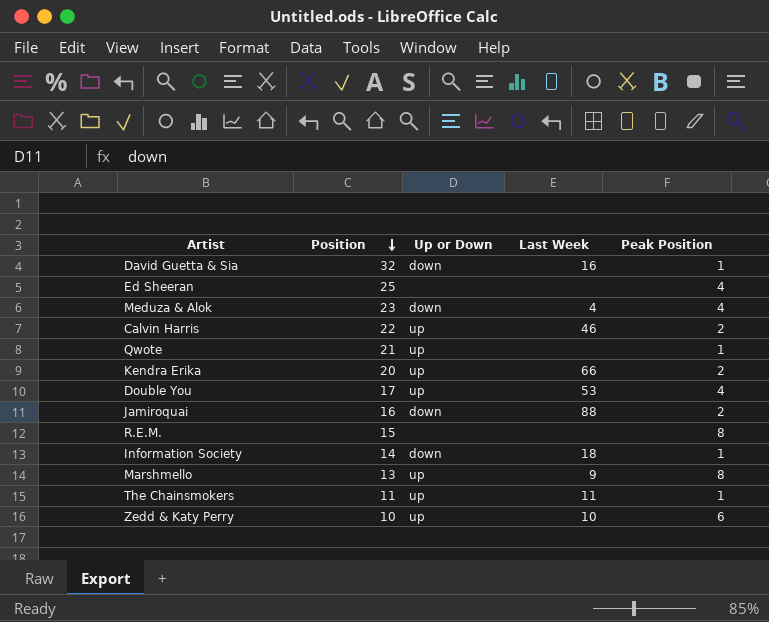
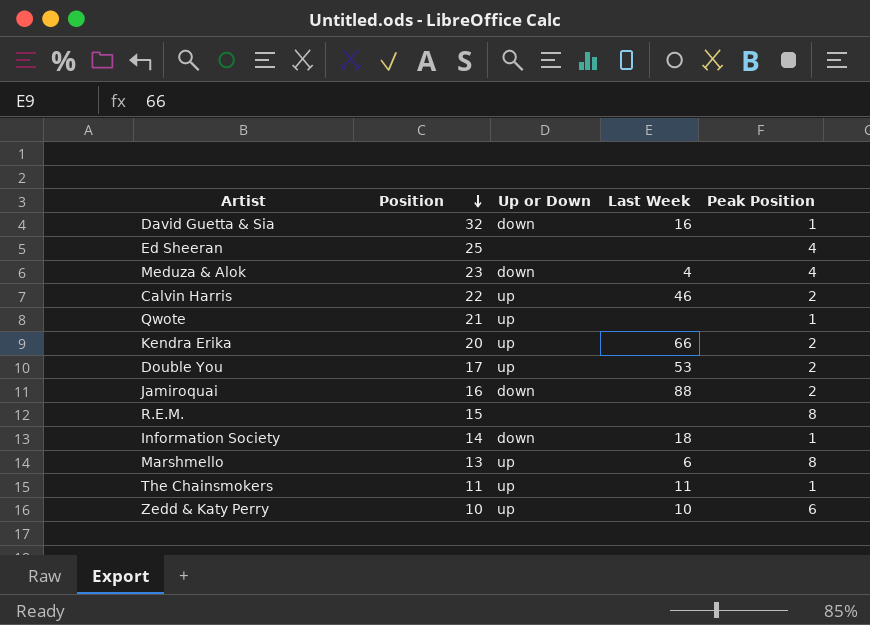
Double You | Peak Position: 4 -> 2
Marshmello | Last Week: 9 -> 6

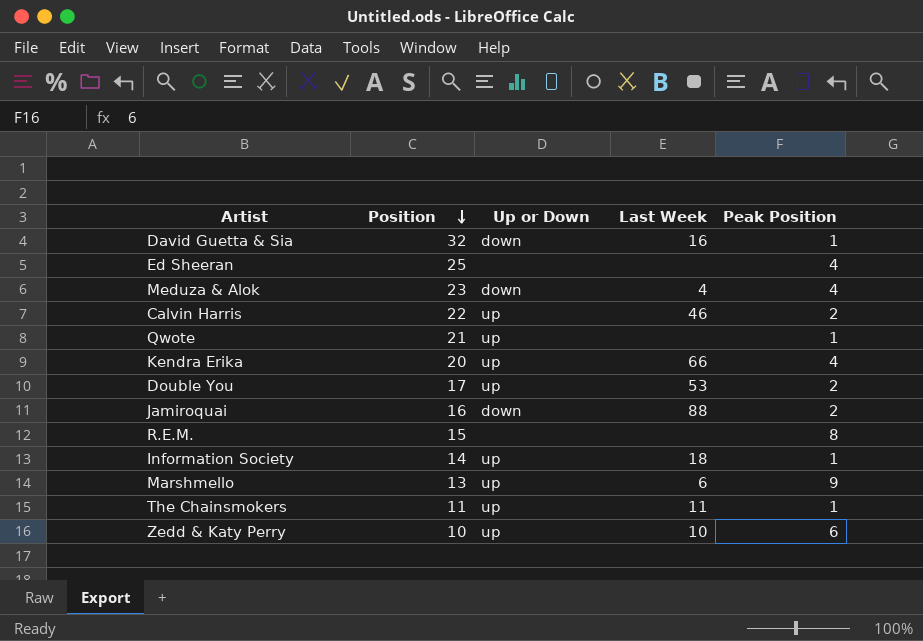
Kendra Erika | Peak Position: 2 -> 4
Information Society | Up or Down: down -> up
Marshmello | Peak Position: 8 -> 9

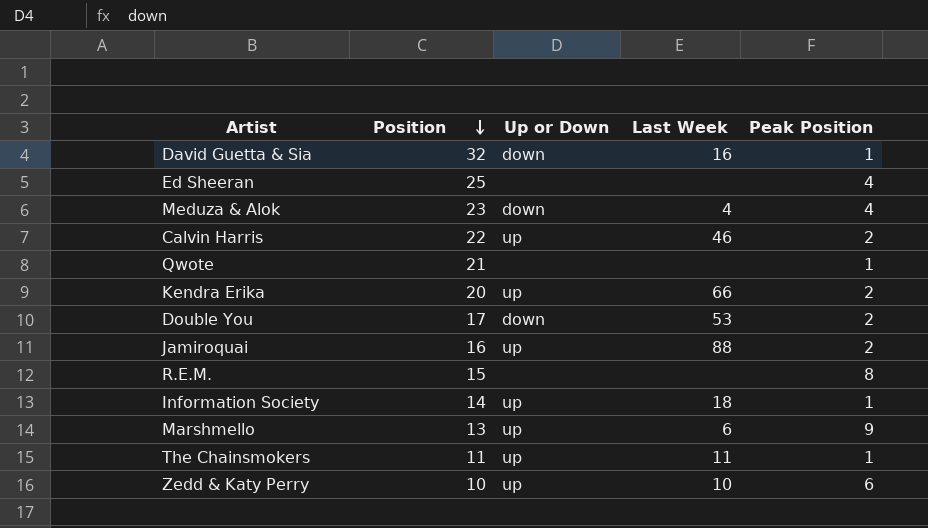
Qwote | Up or Down: up -> none
Kendra Erika | Peak Position: 4 -> 2
Double You | Up or Down: up -> down
Jamiroquai | Up or Down: down -> up

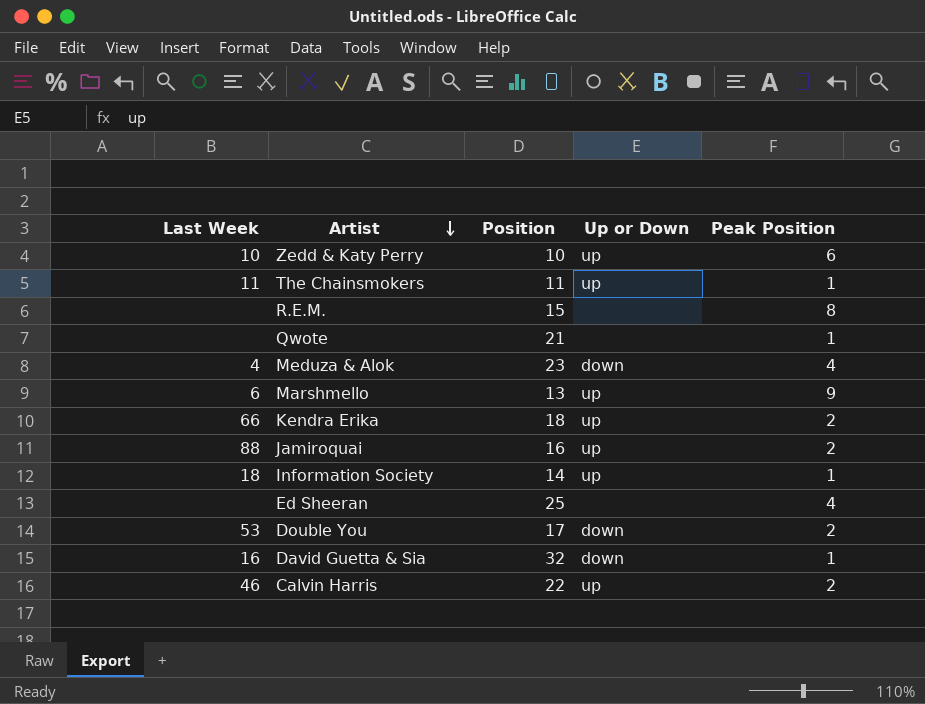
row order: Position descending -> Artist descending
column Last Week | position: 4 -> 1
Kendra Erika | Position: 20 -> 18

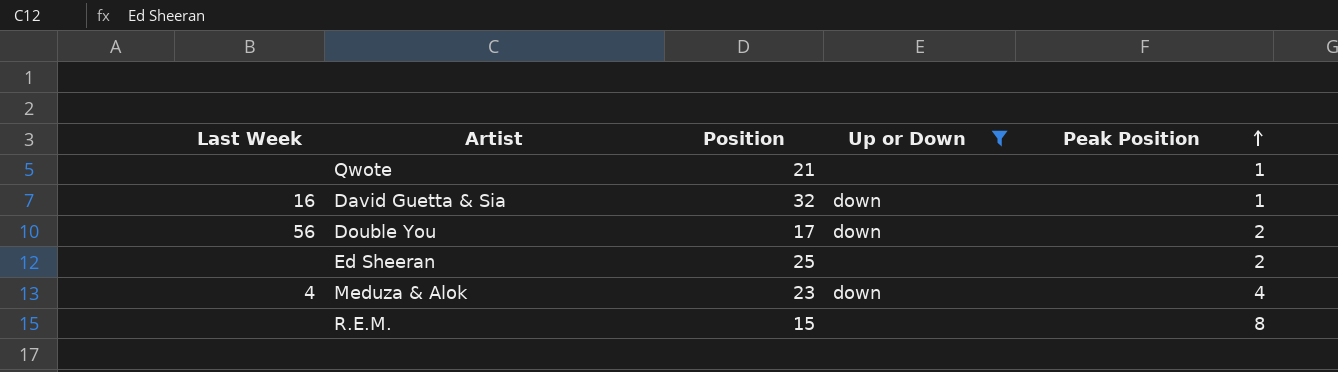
filter: none -> Up or Down != up
row order: Artist descending -> Peak Position ascending
Double You | Last Week: 53 -> 56
Ed Sheeran | Peak Position: 4 -> 2

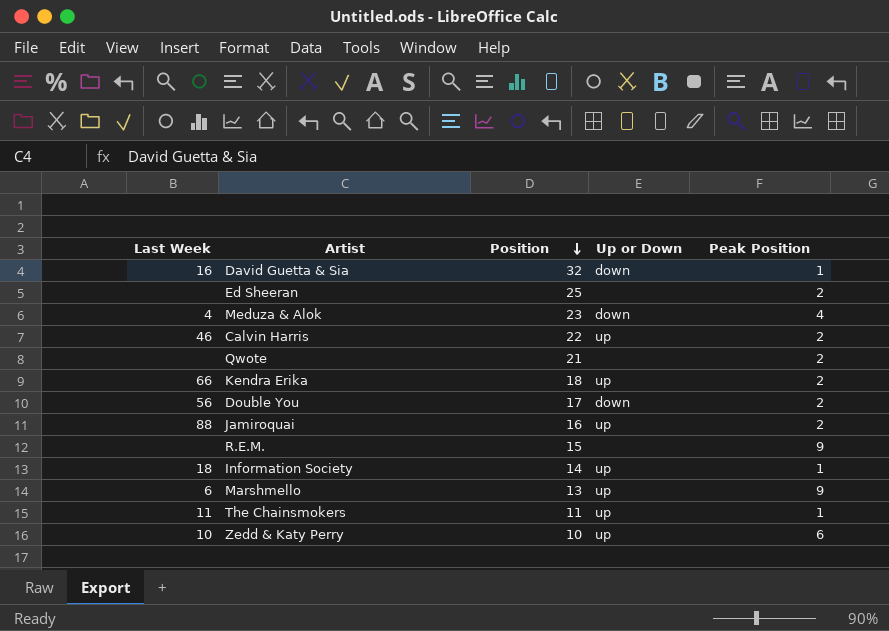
filter: Up or Down != up -> none
row order: Peak Position ascending -> Position descending
Qwote | Peak Position: 1 -> 2
R.E.M. | Peak Position: 8 -> 9

